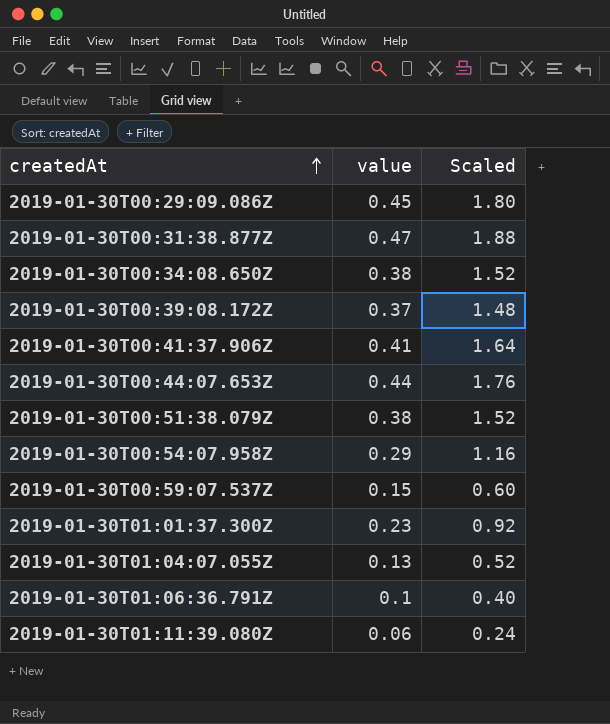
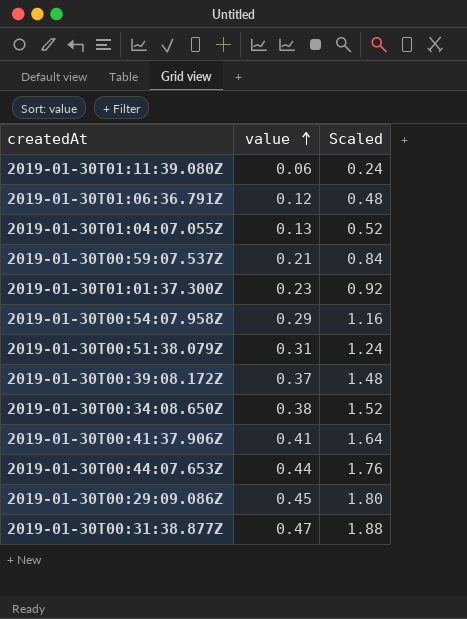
row order: createdAt ascending -> value ascending
2019-01-30T01:06:36.791Z | value: 0.1 -> 0.12
2019-01-30T01:06:36.791Z | Scaled: 0.40 -> 0.48
2019-01-30T00:59:07.537Z | value: 0.15 -> 0.21
2019-01-30T00:59:07.537Z | Scaled: 0.60 -> 0.84
2019-01-30T00:51:38.079Z | value: 0.38 -> 0.31
2019-01-30T00:51:38.079Z | Scaled: 1.52 -> 1.24

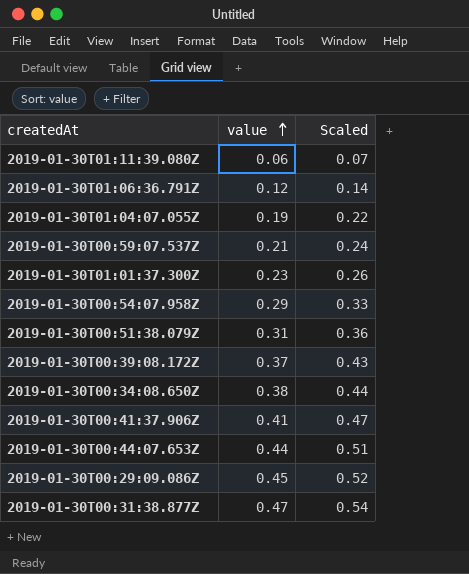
column Scaled | formula: [value] * 4 -> [value] * 1.15
2019-01-30T01:04:07.055Z | value: 0.13 -> 0.19

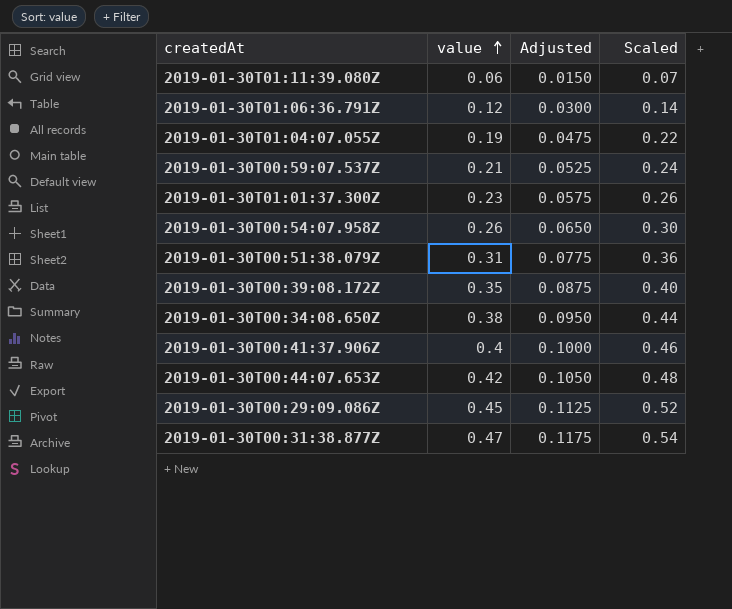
column Adjusted | formula: none -> [value] * 0.25
2019-01-30T00:54:07.958Z | value: 0.29 -> 0.26
2019-01-30T00:54:07.958Z | Scaled: 0.33 -> 0.30
2019-01-30T00:39:08.172Z | value: 0.37 -> 0.35
2019-01-30T00:39:08.172Z | Scaled: 0.43 -> 0.40
2019-01-30T00:41:37.906Z | value: 0.41 -> 0.4
2019-01-30T00:41:37.906Z | Scaled: 0.47 -> 0.46
2019-01-30T00:44:07.653Z | value: 0.44 -> 0.42
2019-01-30T00:44:07.653Z | Scaled: 0.51 -> 0.48

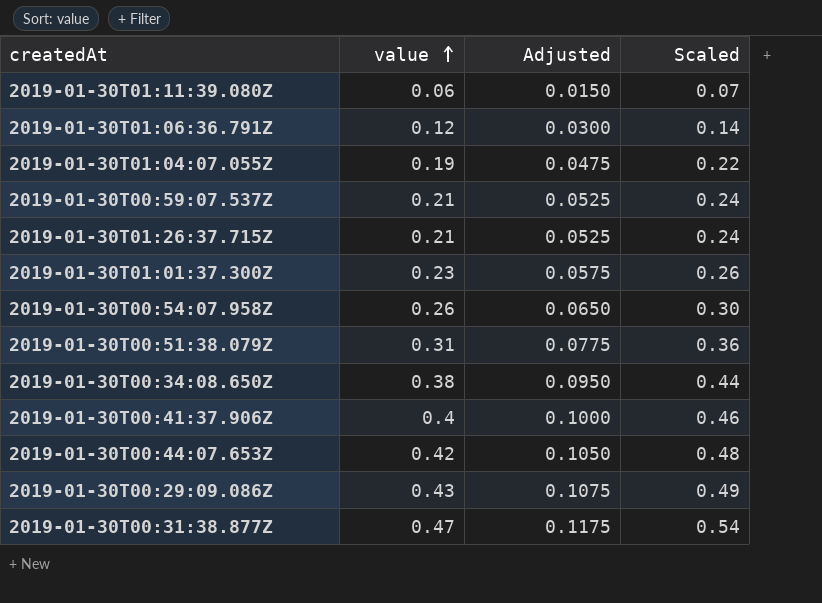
row 2019-01-30T00:39:08.172Z: 0.35 | 0.0875 | 0.40 -> none
row 2019-01-30T01:26:37.715Z: none -> 0.21 | 0.0525 | 0.24
2019-01-30T00:29:09.086Z | value: 0.45 -> 0.43
2019-01-30T00:29:09.086Z | Adjusted: 0.1125 -> 0.1075
2019-01-30T00:29:09.086Z | Scaled: 0.52 -> 0.49

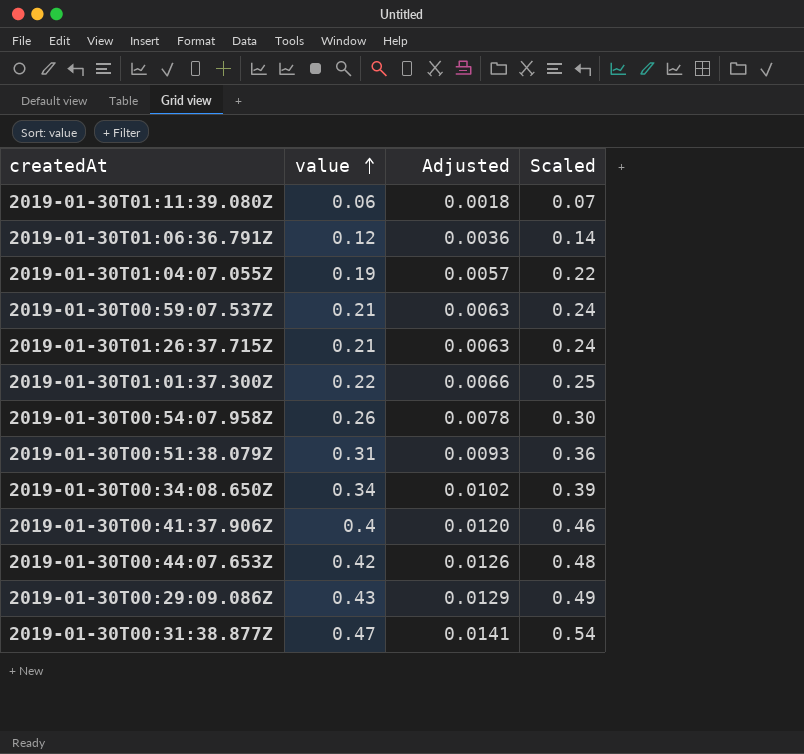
column Adjusted | formula: [value] * 0.25 -> [value] * 0.03
2019-01-30T01:01:37.300Z | value: 0.23 -> 0.22
2019-01-30T01:01:37.300Z | Scaled: 0.26 -> 0.25
2019-01-30T00:34:08.650Z | value: 0.38 -> 0.34
2019-01-30T00:34:08.650Z | Scaled: 0.44 -> 0.39

